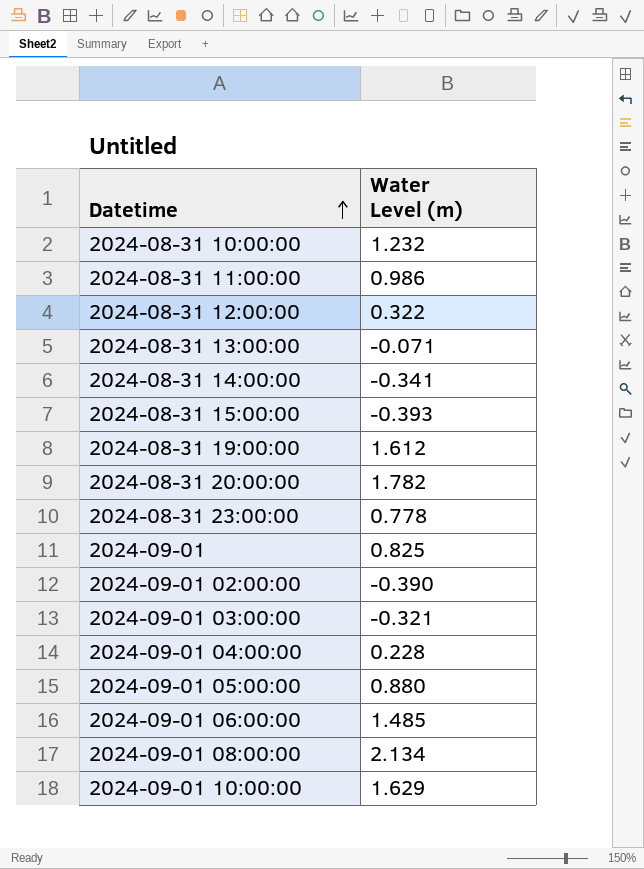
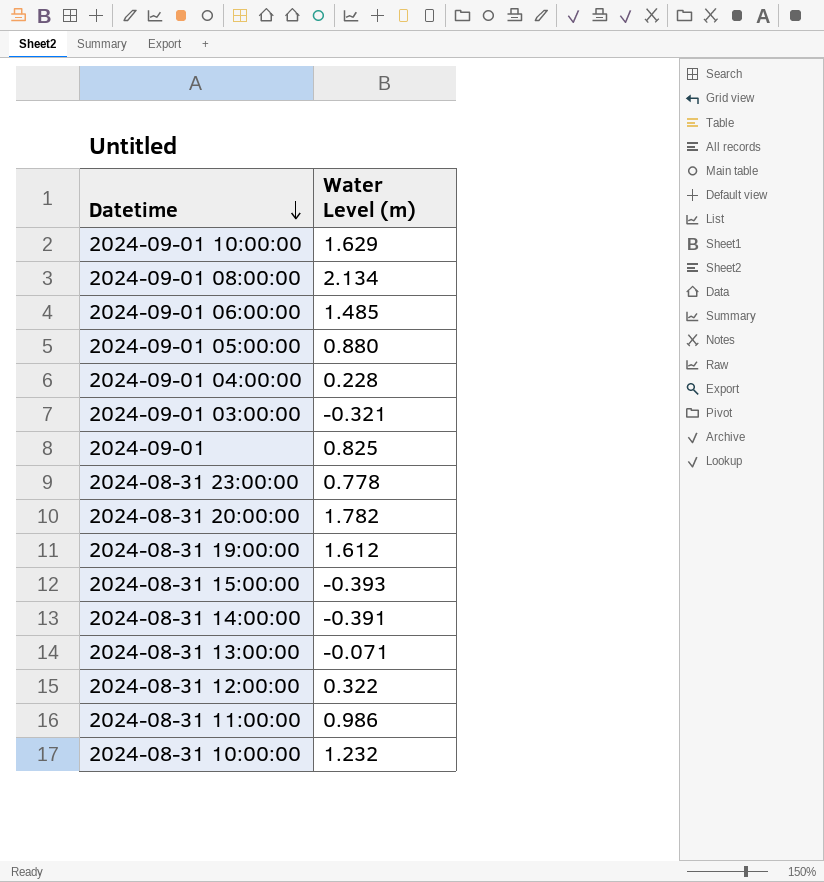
row order: Datetime ascending -> Datetime descending
row 2024-09-01 02:00:00: -0.390 -> none
2024-08-31 14:00:00 | Water Level (m): -0.341 -> -0.391

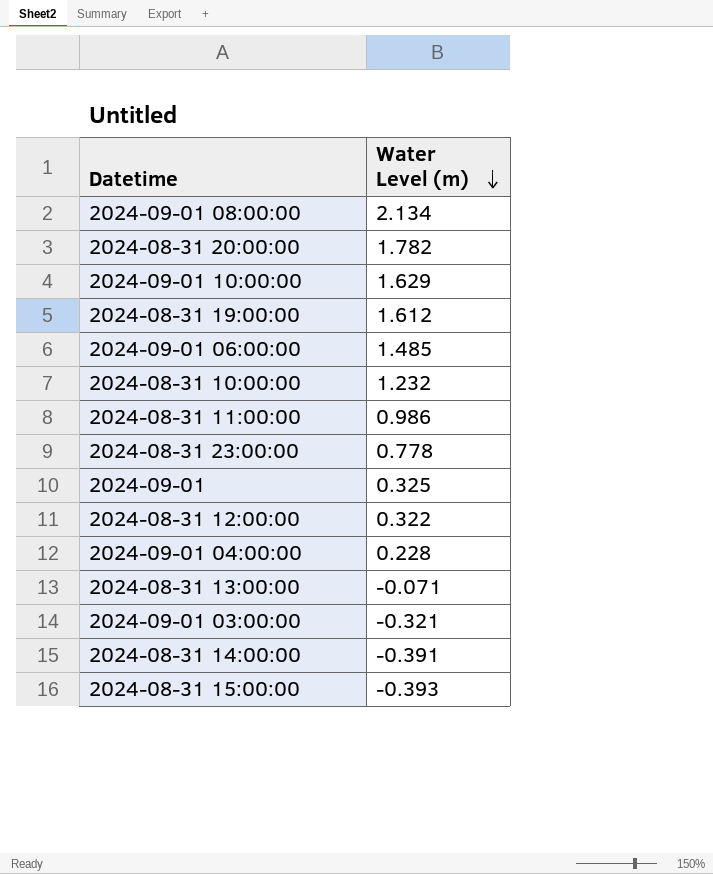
row order: Datetime descending -> Water Level (m) descending
row 2024-09-01 05:00:00: 0.880 -> none
2024-09-01 | Water Level (m): 0.825 -> 0.325

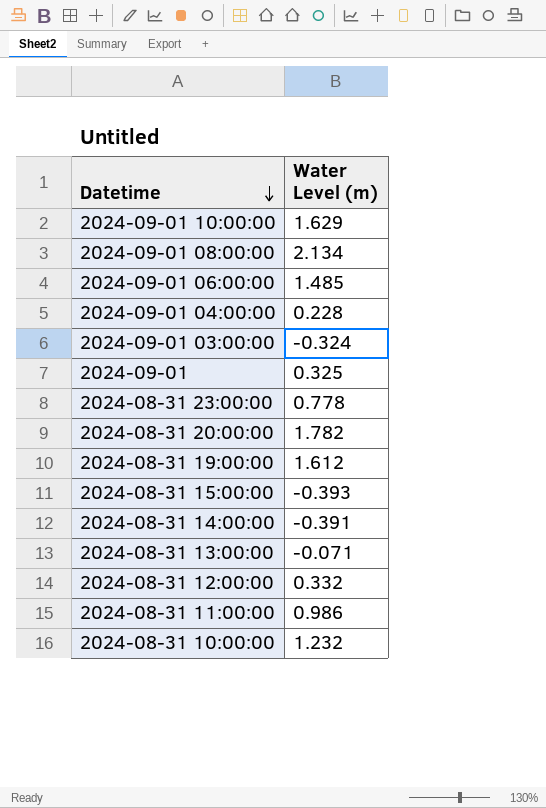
row order: Water Level (m) descending -> Datetime descending
2024-09-01 03:00:00 | Water Level (m): -0.321 -> -0.324
2024-08-31 12:00:00 | Water Level (m): 0.322 -> 0.332

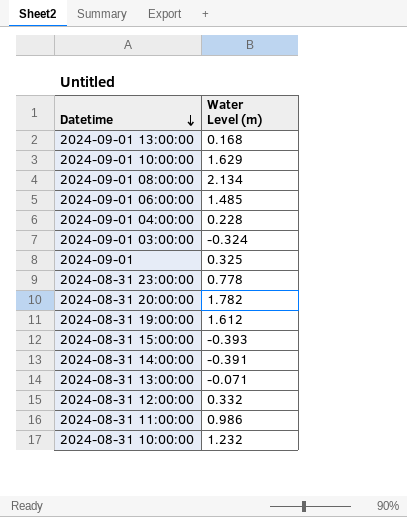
row 2024-09-01 13:00:00: none -> 0.168

